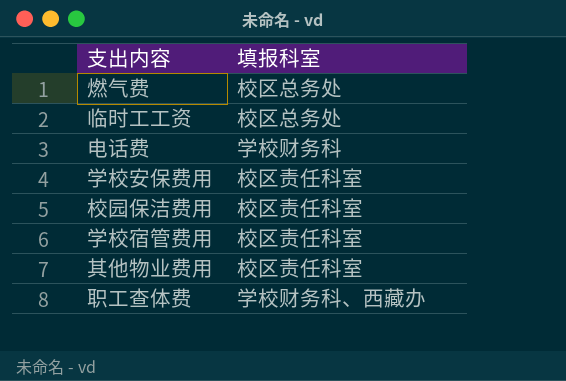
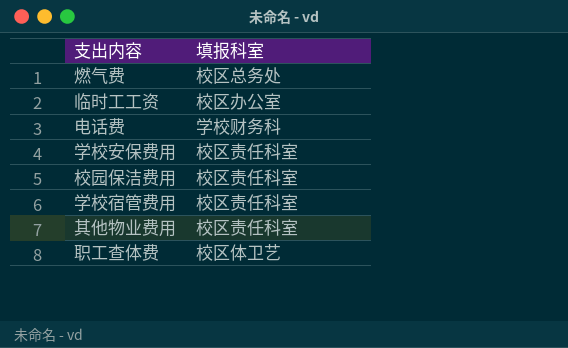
临时工工资 | 填报科室: 校区总务处 -> 校区办公室
职工查体费 | 填报科室: 学校财务科、西藏办 -> 校区体卫艺

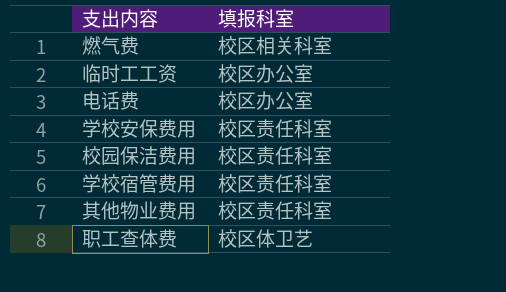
燃气费 | 填报科室: 校区总务处 -> 校区相关科室
电话费 | 填报科室: 学校财务科 -> 校区办公室

